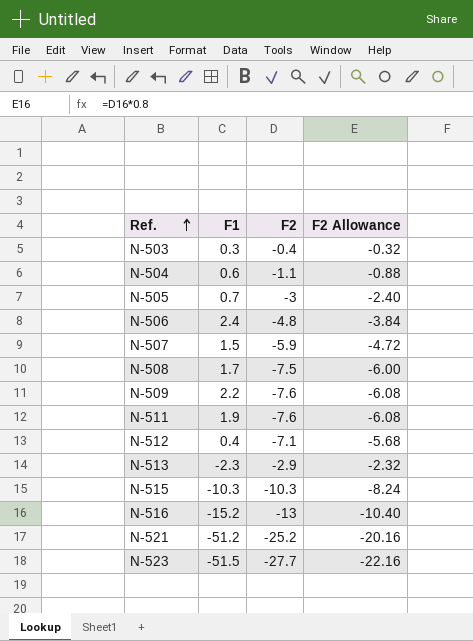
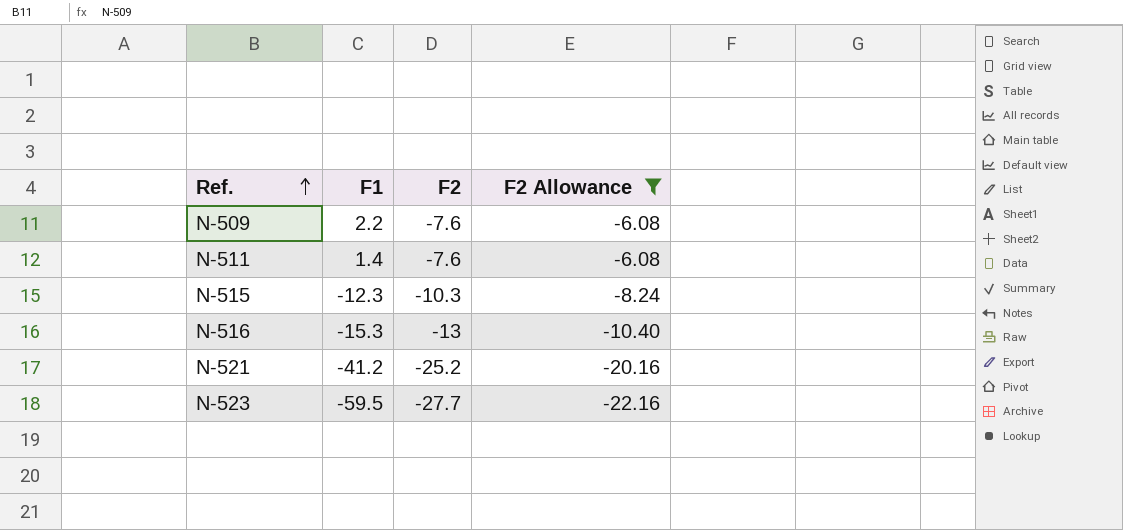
filter: none -> F2 Allowance <= -6.08
N-511 | F1: 1.9 -> 1.4
N-515 | F1: -10.3 -> -12.3
N-516 | F1: -15.2 -> -15.3
N-521 | F1: -51.2 -> -41.2
N-523 | F1: -51.5 -> -59.5

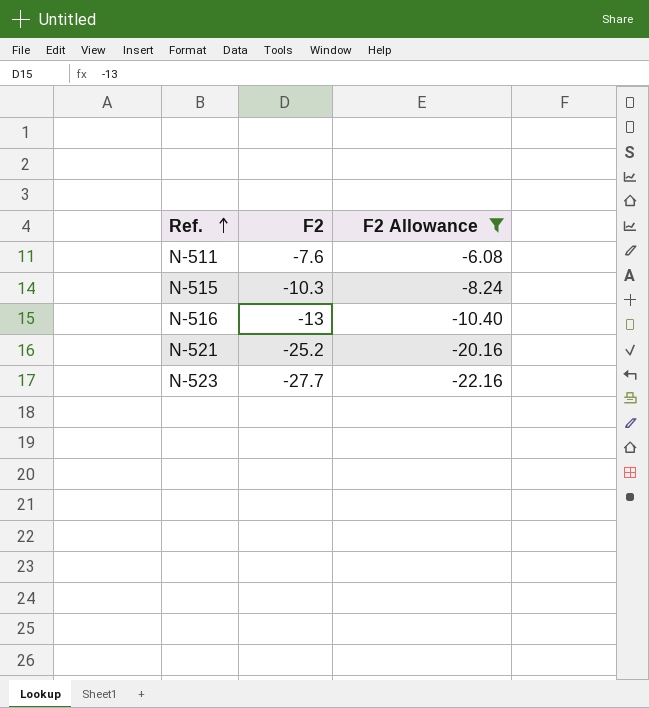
column F1 | position: 2 -> none
row N-509: 2.2 | -7.6 | -6.08 -> none

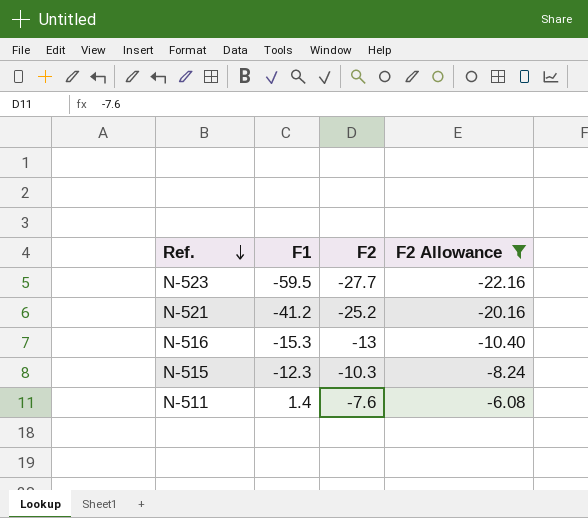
row order: Ref. ascending -> Ref. descending
column F1 | position: none -> 2

